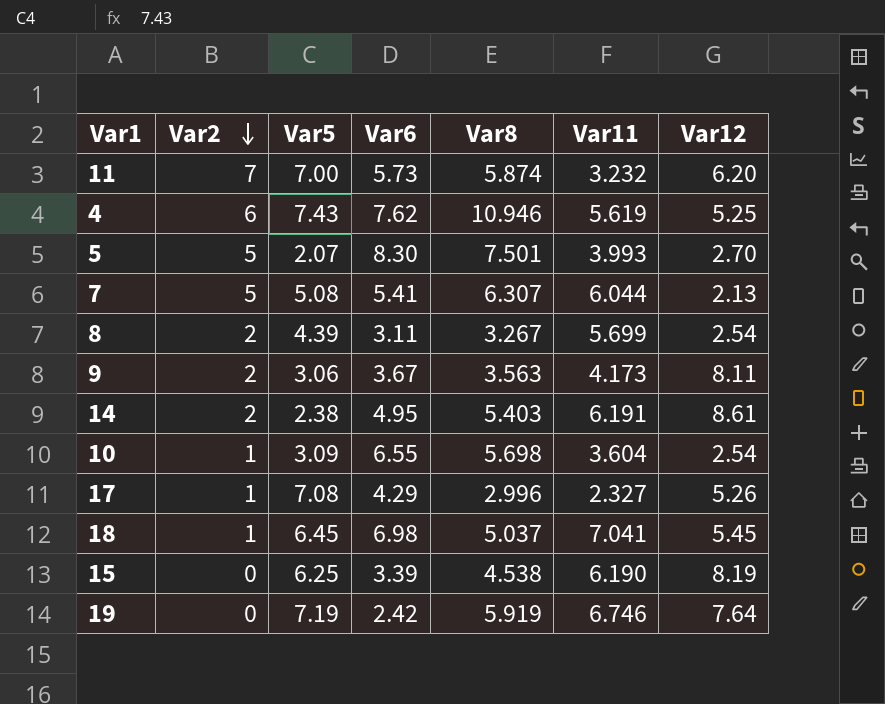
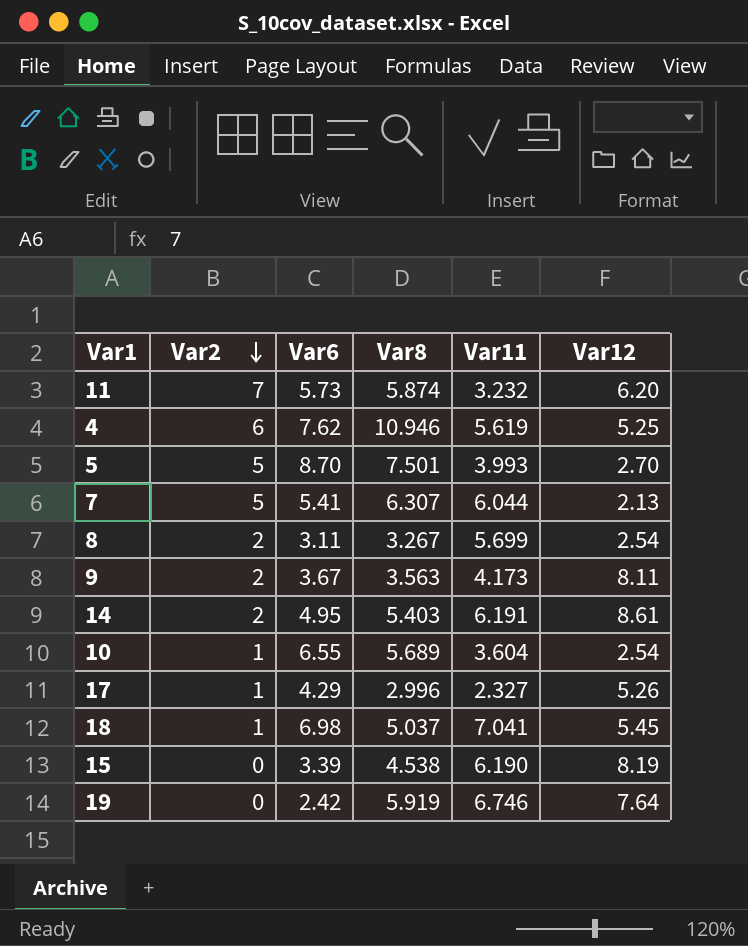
column Var5 | position: 3 -> none
5 | Var6: 8.30 -> 8.70
10 | Var8: 5.698 -> 5.689

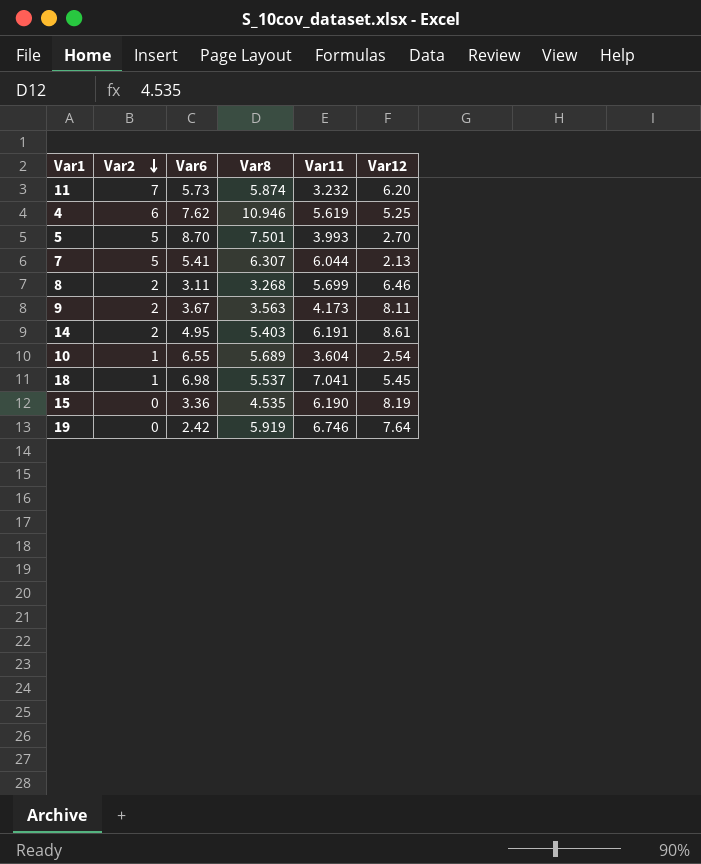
row 17: 1 | 4.29 | 2.996 | 2.327 | 5.26 -> none
8 | Var8: 3.267 -> 3.268
8 | Var12: 2.54 -> 6.46
18 | Var8: 5.037 -> 5.537
15 | Var6: 3.39 -> 3.36
15 | Var8: 4.538 -> 4.535

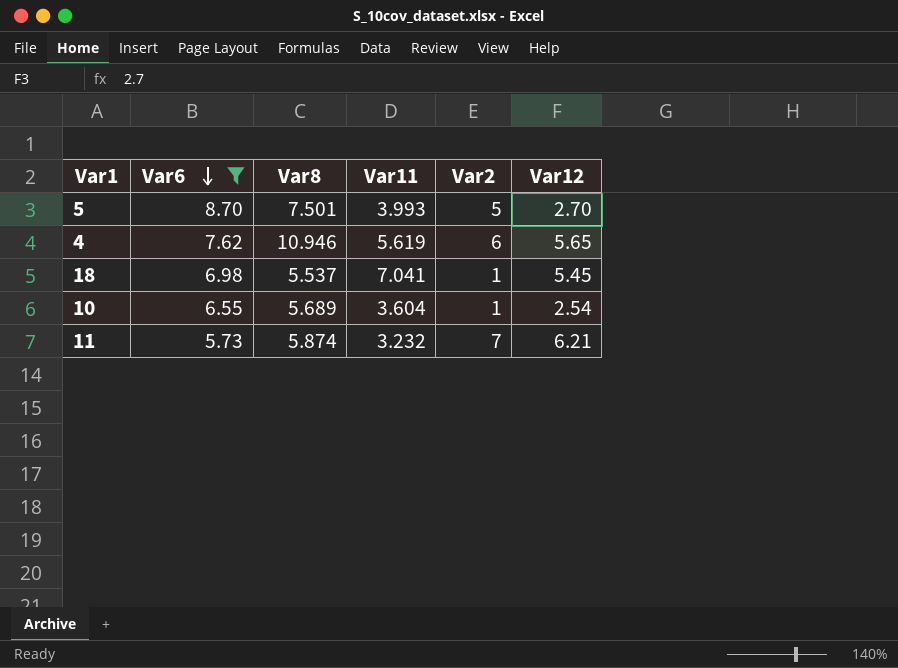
filter: none -> Var6 >= 5.73
row order: Var2 descending -> Var6 descending
column Var2 | position: 2 -> 5
4 | Var12: 5.25 -> 5.65
11 | Var12: 6.20 -> 6.21

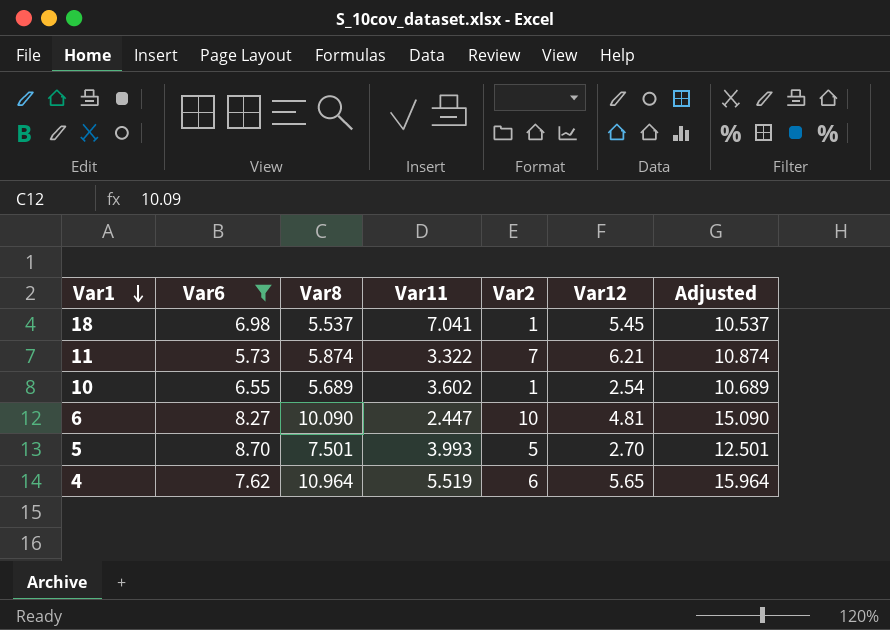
row order: Var6 descending -> Var1 descending
column Adjusted | formula: none -> [Var8] + 5
11 | Var11: 3.232 -> 3.322
10 | Var11: 3.604 -> 3.602
row 6: none -> 8.27 | 10.090 | 2.447 | 10 | 4.81 | 15.090
4 | Var8: 10.946 -> 10.964
4 | Var11: 5.619 -> 5.519

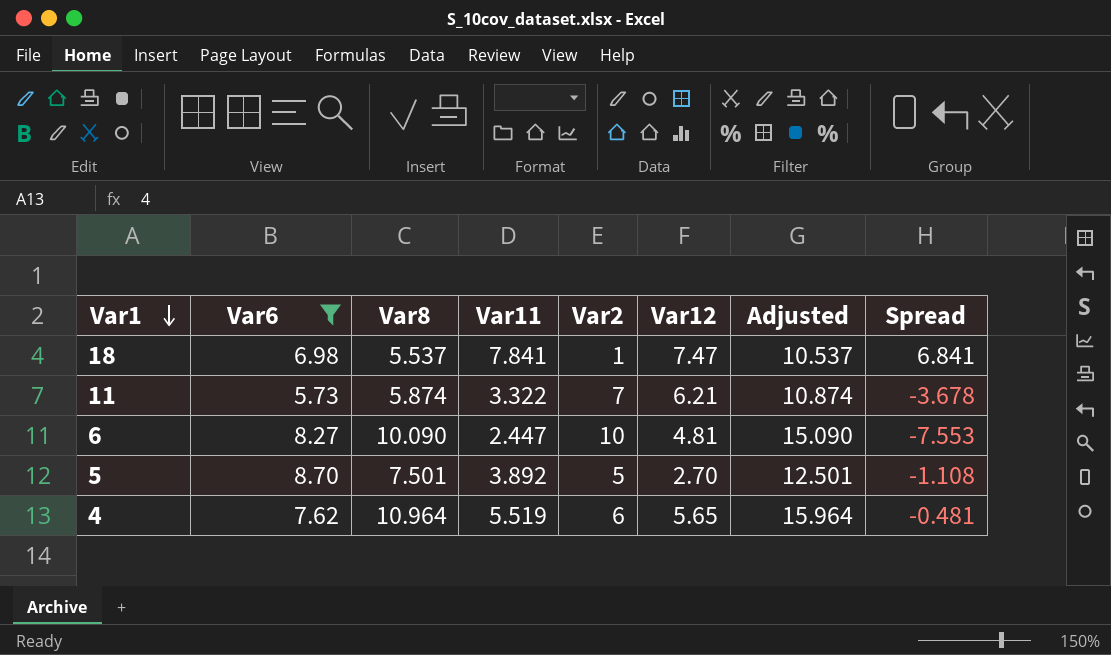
column Spread | formula: none -> [Var11] - [Var2]
row 10: 6.55 | 5.689 | 3.602 | 1 | 2.54 | 10.689 -> none
18 | Var11: 7.041 -> 7.841
18 | Var12: 5.45 -> 7.47
5 | Var11: 3.993 -> 3.892

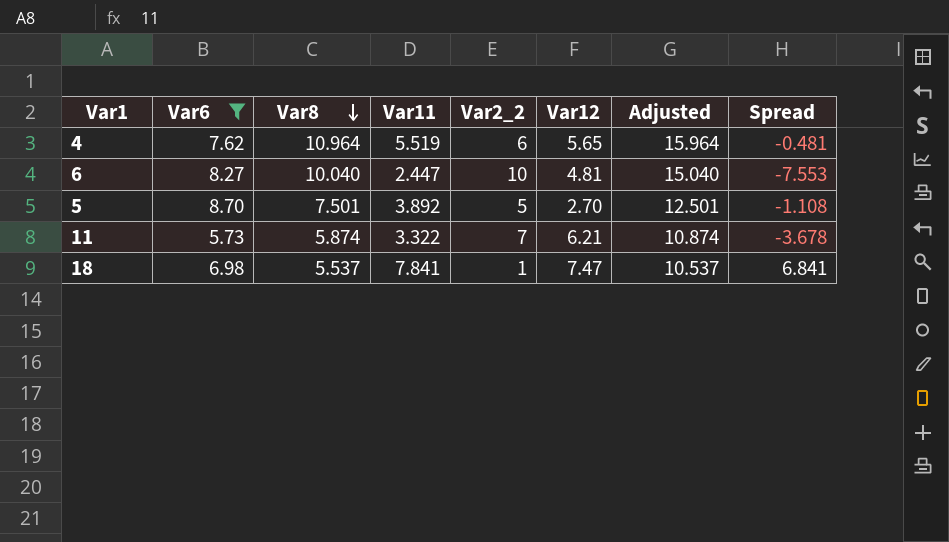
row order: Var1 descending -> Var8 descending
column name: Var2 -> Var2_2
6 | Var8: 10.090 -> 10.040
6 | Adjusted: 15.090 -> 15.040

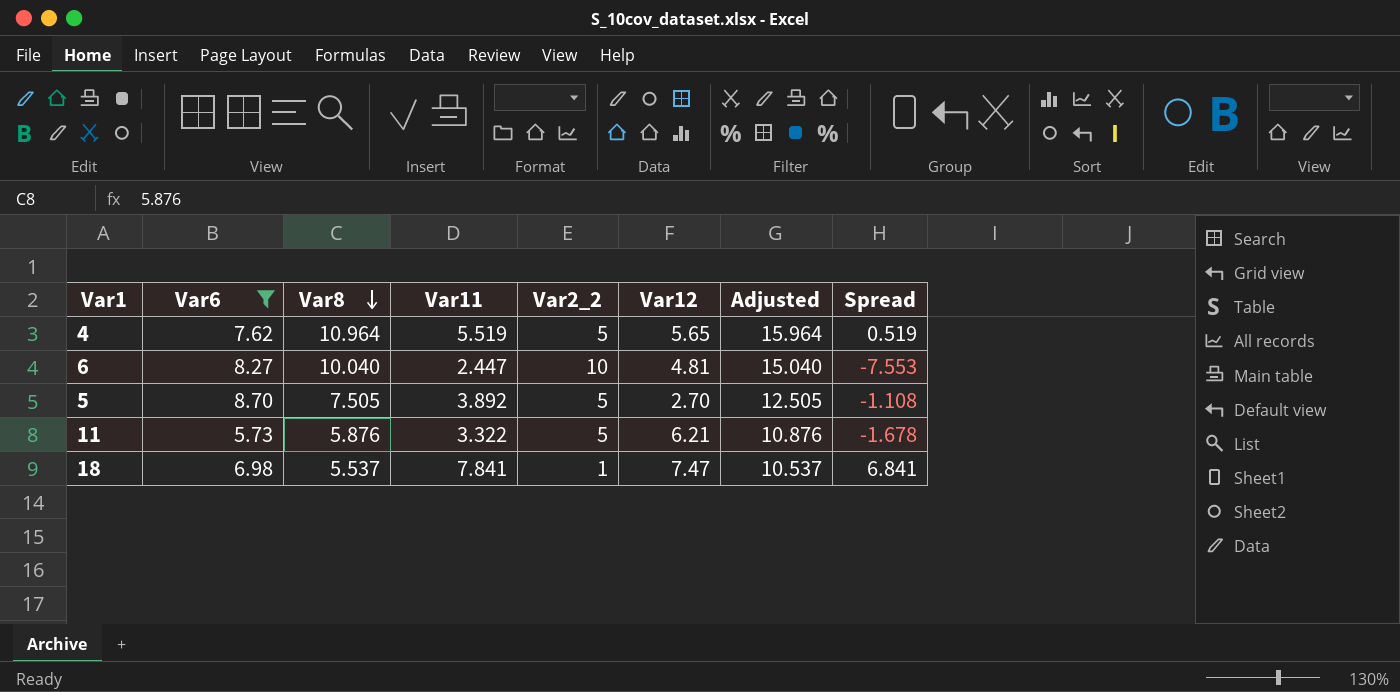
4 | Var2_2: 6 -> 5
4 | Spread: -0.481 -> 0.519
5 | Var8: 7.501 -> 7.505
5 | Adjusted: 12.501 -> 12.505
11 | Var8: 5.874 -> 5.876
11 | Var2_2: 7 -> 5
11 | Adjusted: 10.874 -> 10.876
11 | Spread: -3.678 -> -1.678

